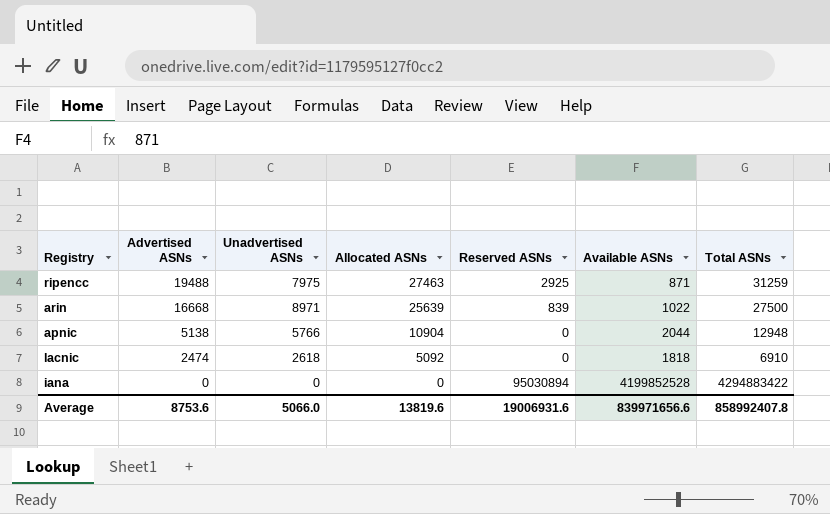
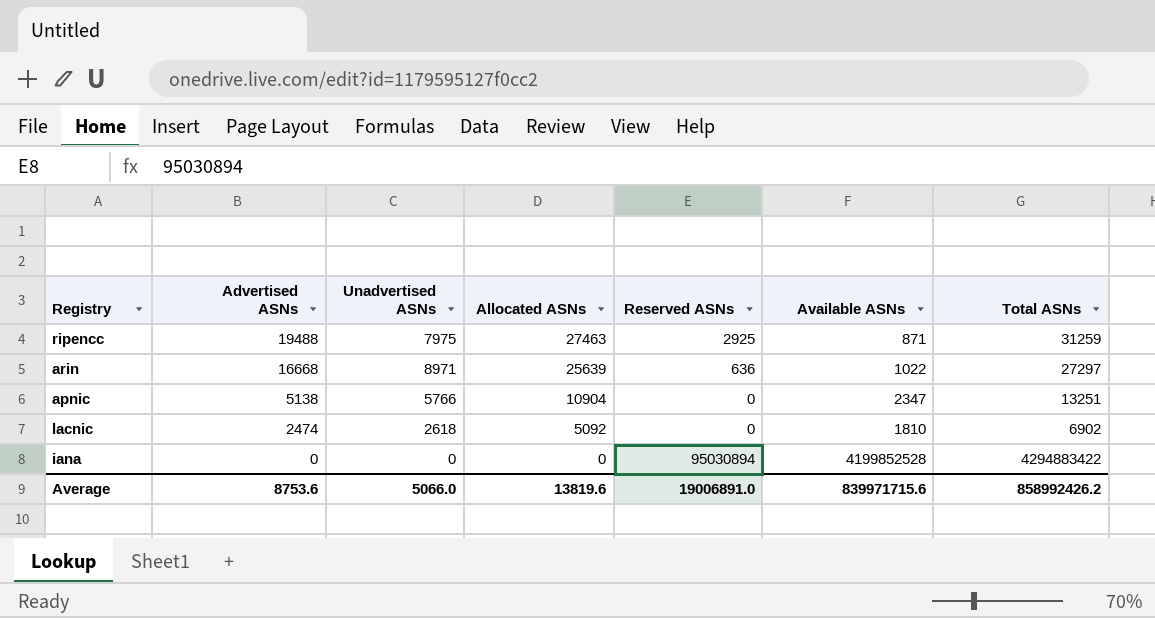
arin | Reserved ASNs: 839 -> 636
arin | Total ASNs: 27500 -> 27297
apnic | Available ASNs: 2044 -> 2347
apnic | Total ASNs: 12948 -> 13251
lacnic | Available ASNs: 1818 -> 1810
lacnic | Total ASNs: 6910 -> 6902
Average | Reserved ASNs: 19006931.6 -> 19006891.0
Average | Available ASNs: 839971656.6 -> 839971715.6
Average | Total ASNs: 858992407.8 -> 858992426.2

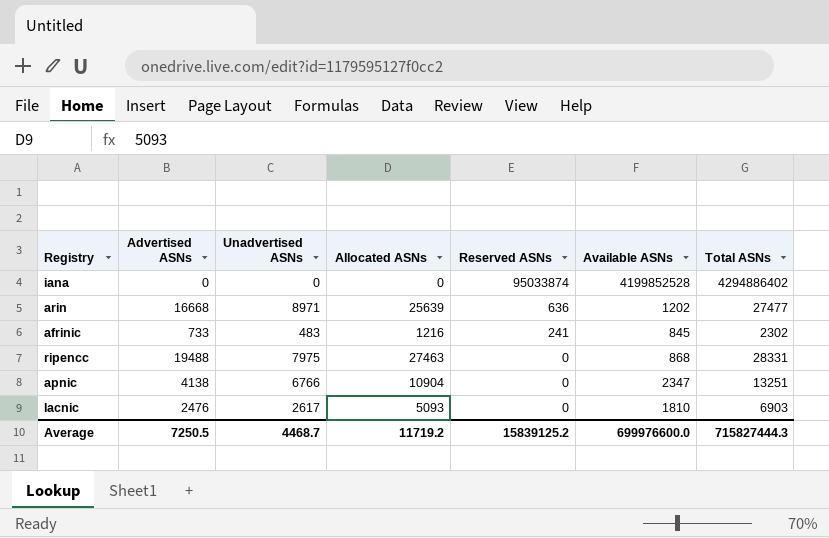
row order: Advertised ASNs descending -> Reserved ASNs descending
iana | Reserved ASNs: 95030894 -> 95033874
iana | Total ASNs: 4294883422 -> 4294886402
arin | Available ASNs: 1022 -> 1202
arin | Total ASNs: 27297 -> 27477
row afrinic: none -> 733 | 483 | 1216 | 241 | 845 | 2302
ripencc | Reserved ASNs: 2925 -> 0
ripencc | Available ASNs: 871 -> 868
ripencc | Total ASNs: 31259 -> 28331
apnic | Advertised ASNs: 5138 -> 4138
apnic | Unadvertised ASNs: 5766 -> 6766
lacnic | Advertised ASNs: 2474 -> 2476
lacnic | Unadvertised ASNs: 2618 -> 2617
lacnic | Allocated ASNs: 5092 -> 5093
lacnic | Total ASNs: 6902 -> 6903
Average | Advertised ASNs: 8753.6 -> 7250.5
Average | Unadvertised ASNs: 5066.0 -> 4468.7
Average | Allocated ASNs: 13819.6 -> 11719.2
Average | Reserved ASNs: 19006891.0 -> 15839125.2
Average | Available ASNs: 839971715.6 -> 699976600.0
Average | Total ASNs: 858992426.2 -> 715827444.3

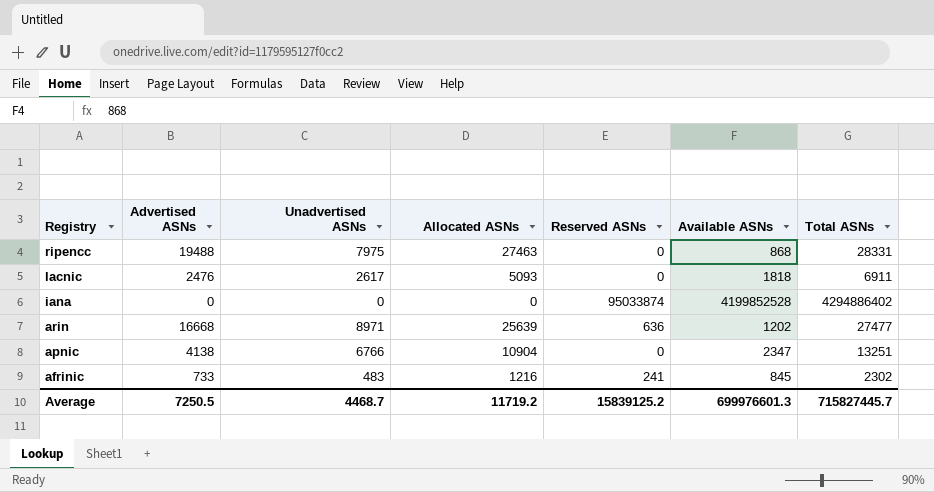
row order: Reserved ASNs descending -> Registry descending
lacnic | Available ASNs: 1810 -> 1818
lacnic | Total ASNs: 6903 -> 6911
Average | Available ASNs: 699976600.0 -> 699976601.3
Average | Total ASNs: 715827444.3 -> 715827445.7

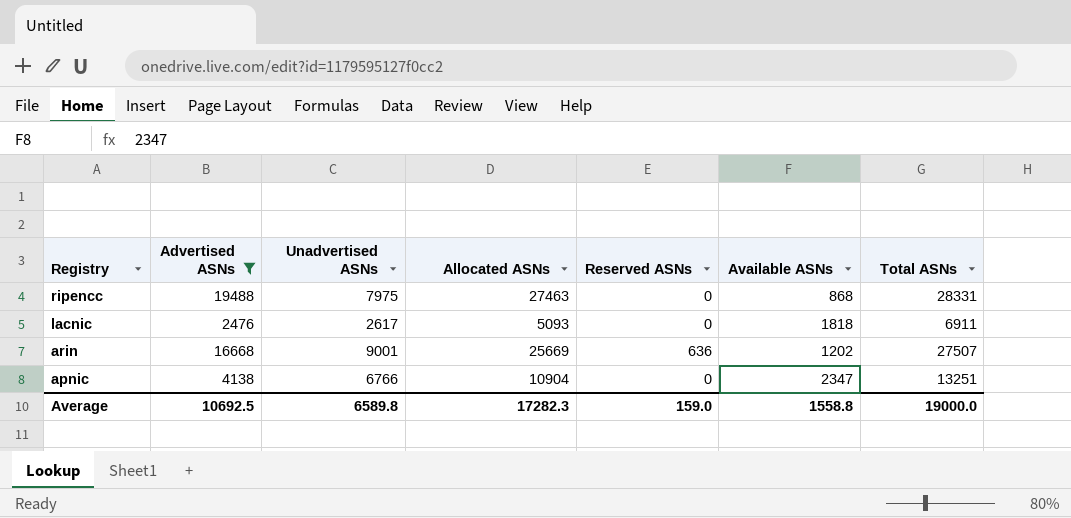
filter: none -> Advertised ASNs >= 2476
arin | Unadvertised ASNs: 8971 -> 9001
arin | Allocated ASNs: 25639 -> 25669
arin | Total ASNs: 27477 -> 27507
Average | Advertised ASNs: 7250.5 -> 10692.5
Average | Unadvertised ASNs: 4468.7 -> 6589.8
Average | Allocated ASNs: 11719.2 -> 17282.3
Average | Reserved ASNs: 15839125.2 -> 159.0
Average | Available ASNs: 699976601.3 -> 1558.8
Average | Total ASNs: 715827445.7 -> 19000.0

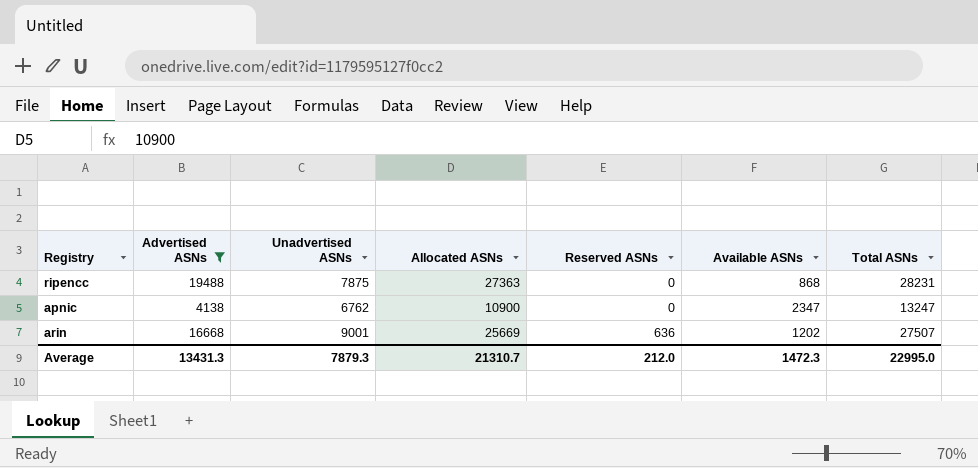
row order: Registry descending -> Reserved ASNs ascending
row lacnic: 2476 | 2617 | 5093 | 0 | 1818 | 6911 -> none
ripencc | Unadvertised ASNs: 7975 -> 7875
ripencc | Allocated ASNs: 27463 -> 27363
ripencc | Total ASNs: 28331 -> 28231
apnic | Unadvertised ASNs: 6766 -> 6762
apnic | Allocated ASNs: 10904 -> 10900
apnic | Total ASNs: 13251 -> 13247
Average | Advertised ASNs: 10692.5 -> 13431.3
Average | Unadvertised ASNs: 6589.8 -> 7879.3
Average | Allocated ASNs: 17282.3 -> 21310.7
Average | Reserved ASNs: 159.0 -> 212.0
Average | Available ASNs: 1558.8 -> 1472.3
Average | Total ASNs: 19000.0 -> 22995.0

